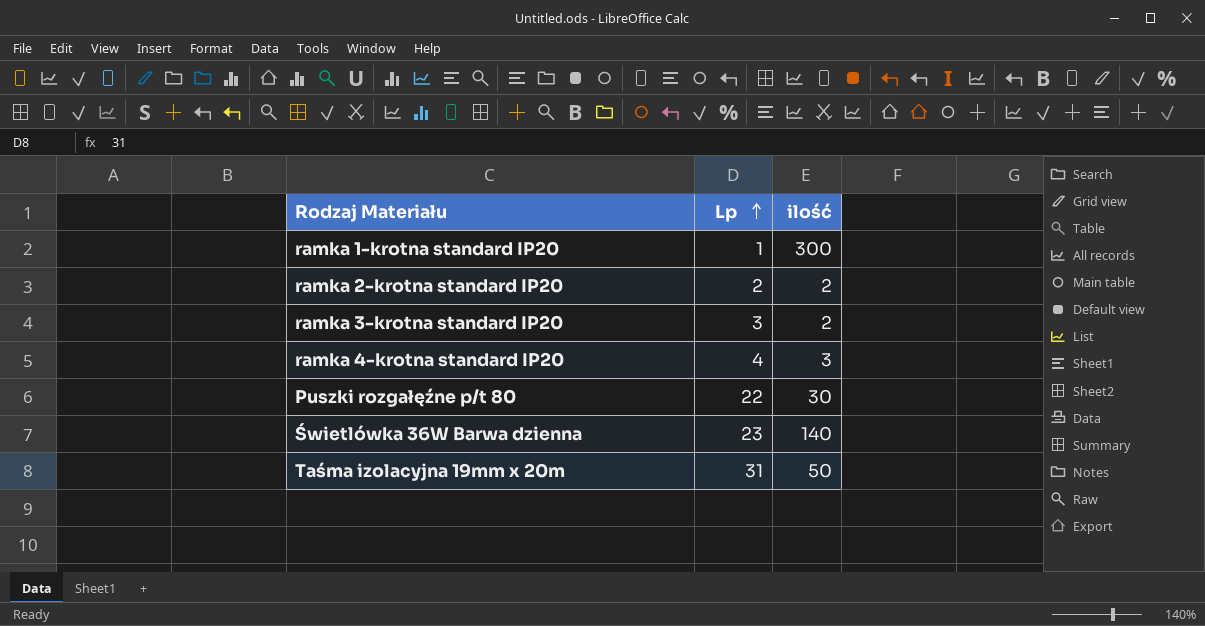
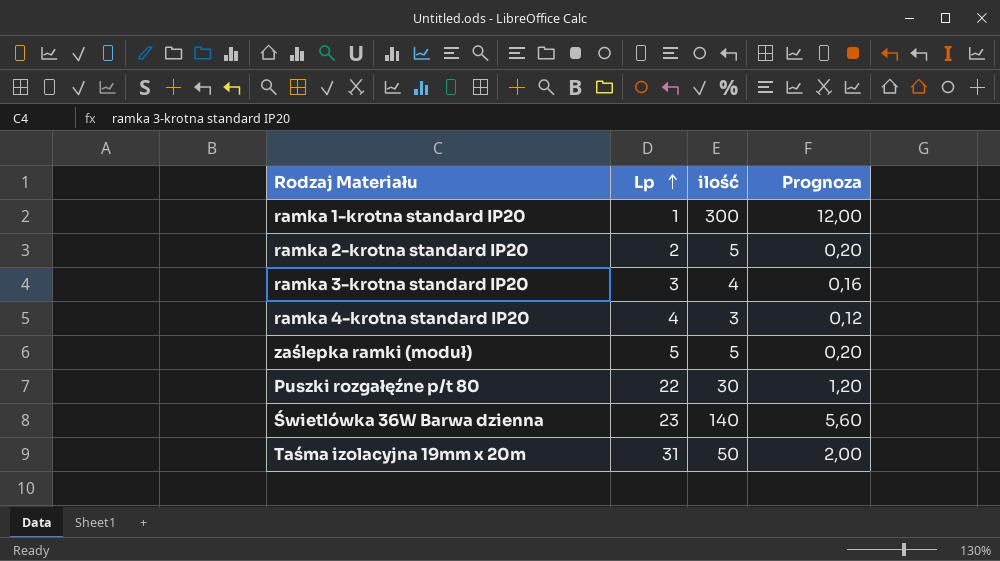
column Prognoza | formula: none -> [ilość] * 0,04
ramka 2-krotna standard IP20 | ilość: 2 -> 5
ramka 3-krotna standard IP20 | ilość: 2 -> 4
row zaślepka ramki (moduł): none -> 5 | 5 | 0,20

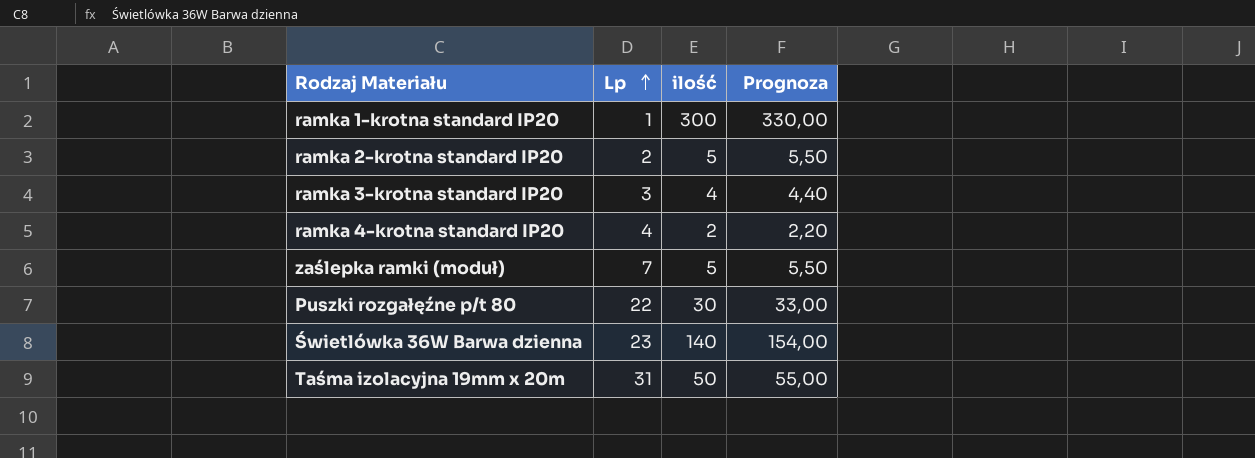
column Prognoza | formula: [ilość] * 0,04 -> [ilość] * 1,1
ramka 4-krotna standard IP20 | ilość: 3 -> 2
zaślepka ramki (moduł) | Lp: 5 -> 7

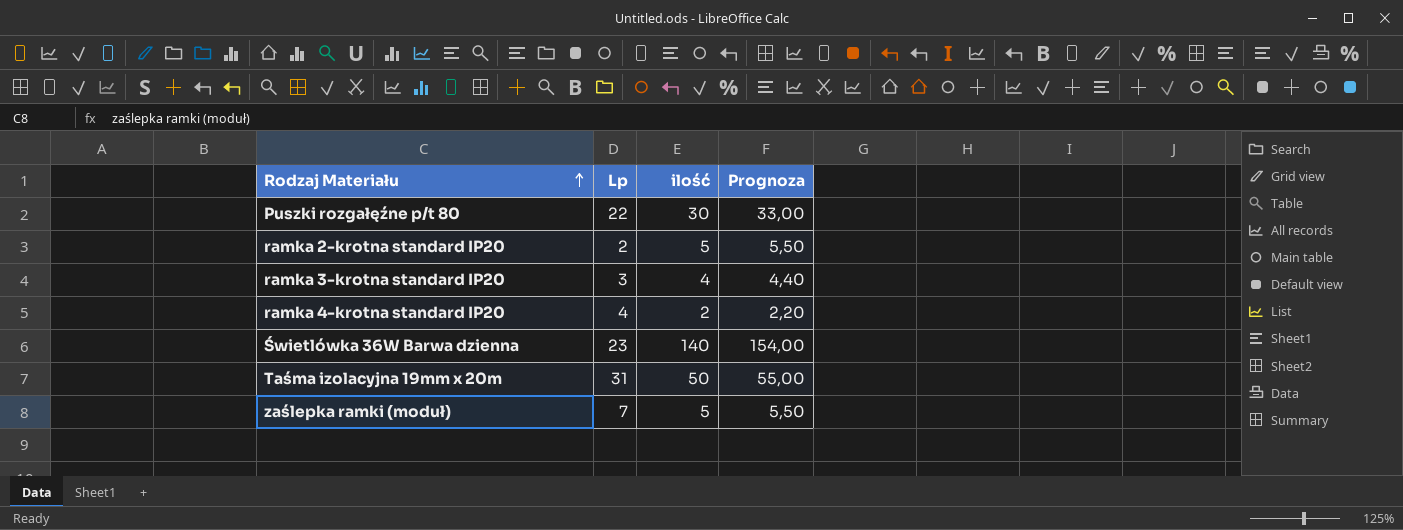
row order: Lp ascending -> Rodzaj Materiału ascending
row ramka 1-krotna standard IP20: 1 | 300 | 330,00 -> none

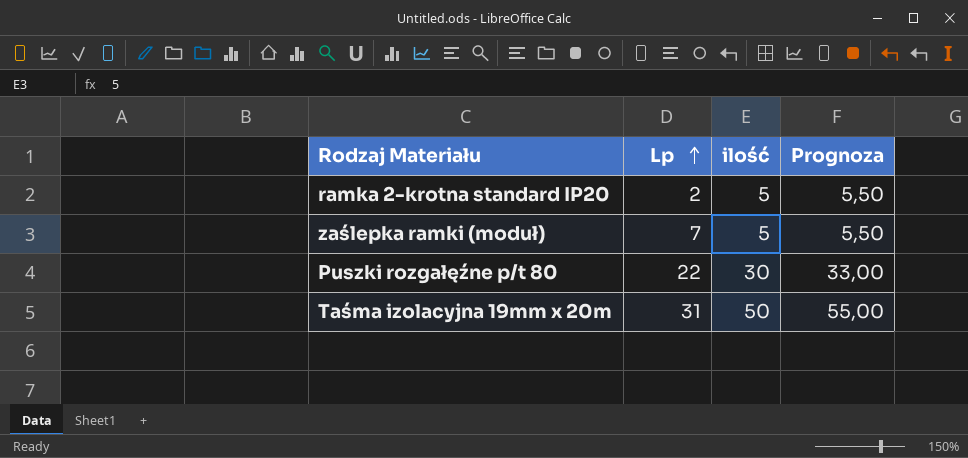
row order: Rodzaj Materiału ascending -> Lp ascending
row ramka 3-krotna standard IP20: 3 | 4 | 4,40 -> none
row ramka 4-krotna standard IP20: 4 | 2 | 2,20 -> none
row Świetlówka 36W Barwa dzienna: 23 | 140 | 154,00 -> none

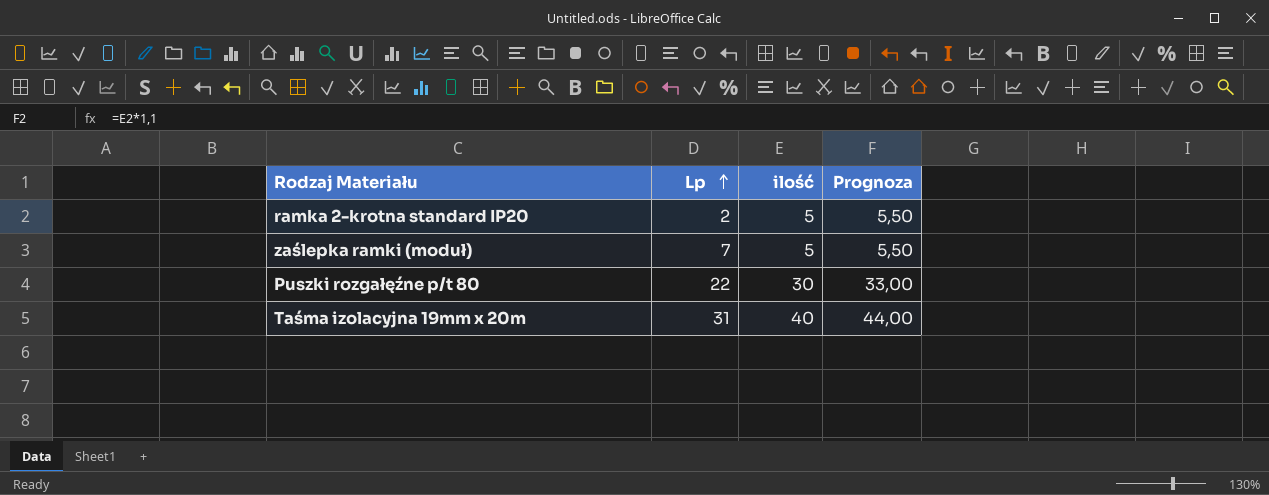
Taśma izolacyjna 19mm x 20m | ilość: 50 -> 40
Taśma izolacyjna 19mm x 20m | Prognoza: 55,00 -> 44,00

